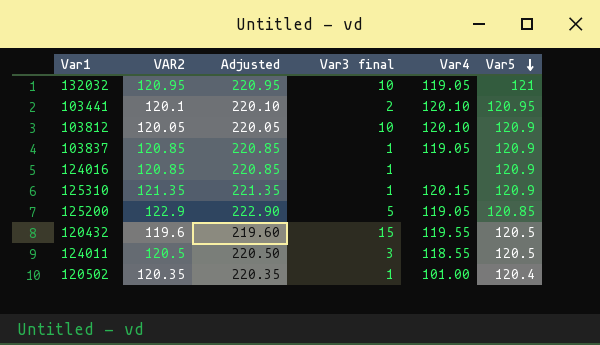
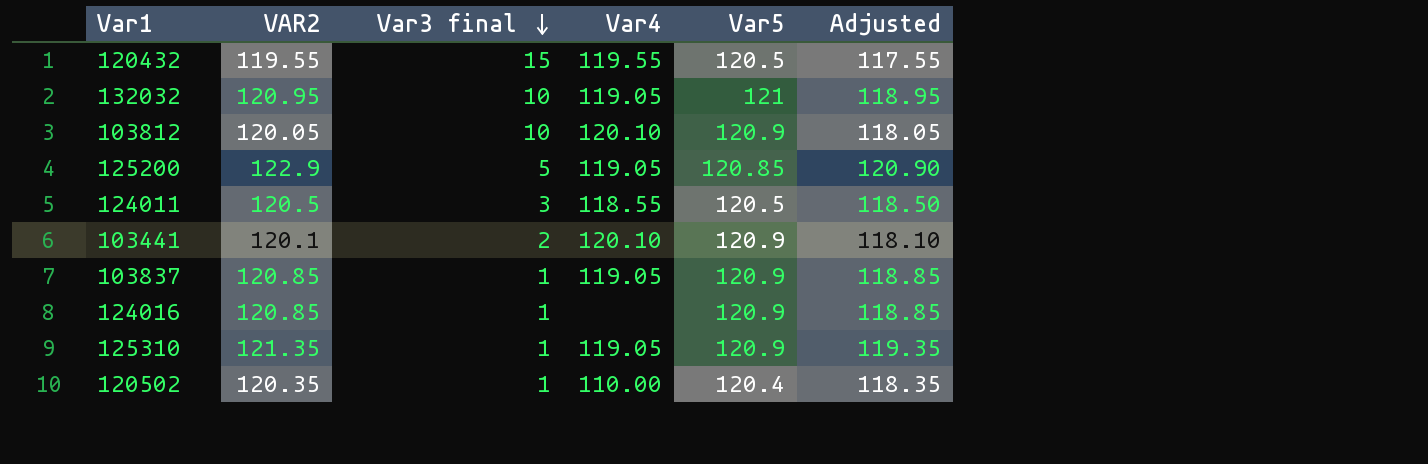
row order: Var5 descending -> Var3 final descending
column Adjusted | formula: [VAR2] + 100 -> [VAR2] - 2
column Adjusted | position: 3 -> 6
120432 | VAR2: 119.6 -> 119.55
103441 | Var5: 120.95 -> 120.9
125310 | Var4: 120.15 -> 119.05
120502 | Var4: 101.00 -> 110.00

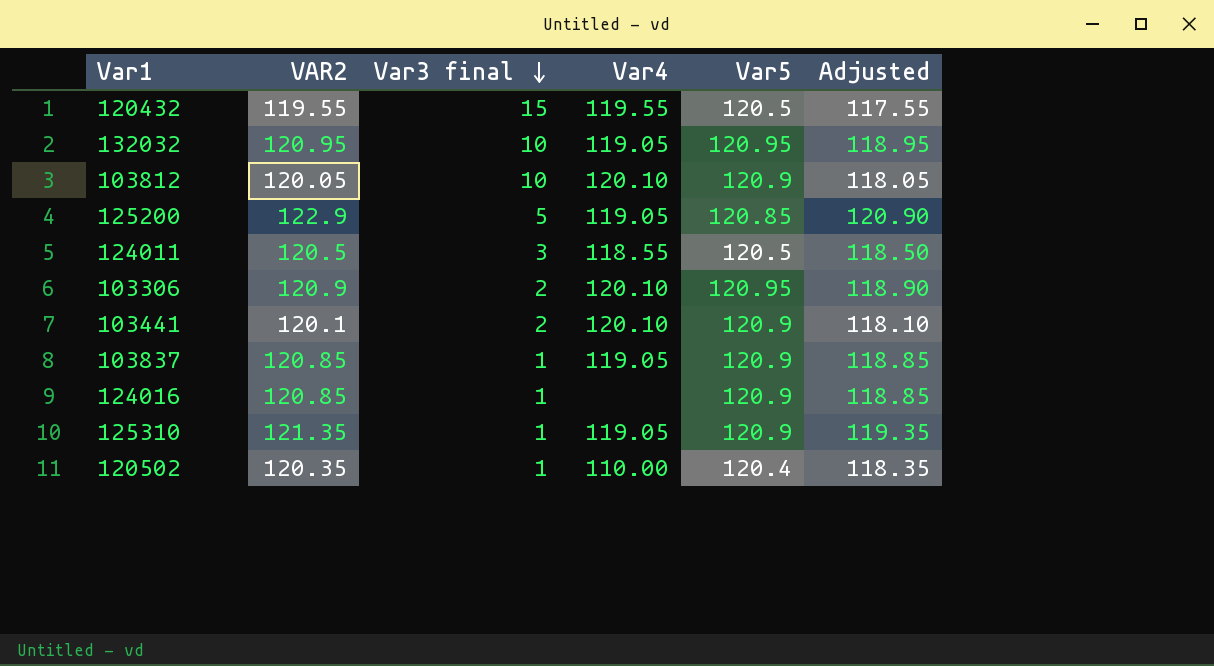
132032 | Var5: 121 -> 120.95
row 103306: none -> 120.9 | 2 | 120.10 | 120.95 | 118.90

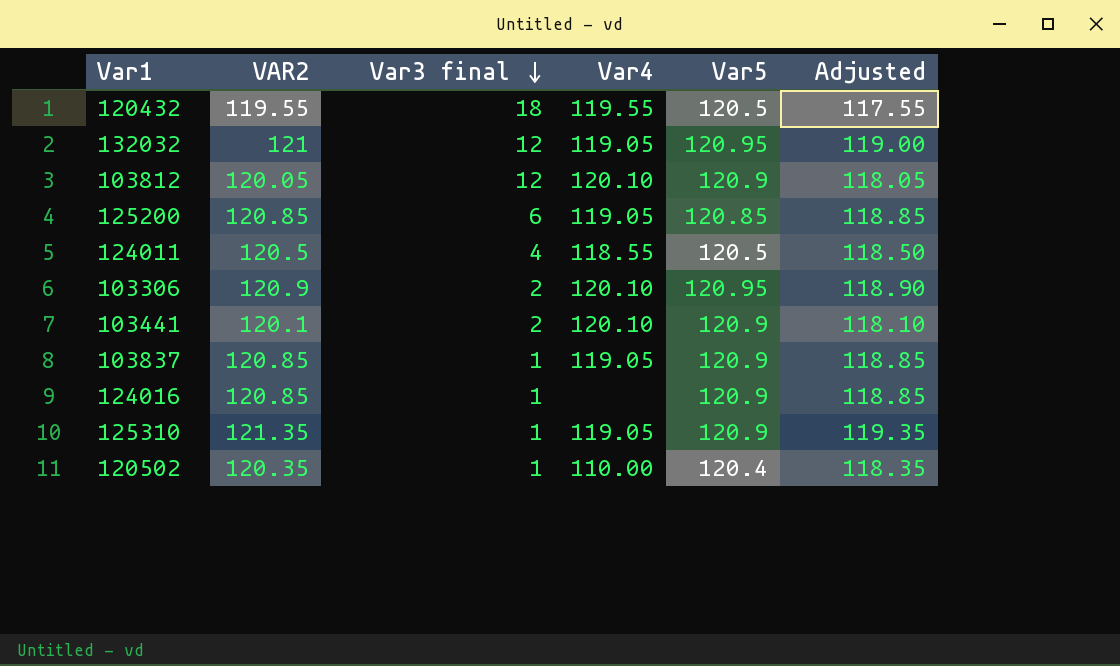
120432 | Var3 final: 15 -> 18
132032 | VAR2: 120.95 -> 121
132032 | Var3 final: 10 -> 12
132032 | Adjusted: 118.95 -> 119.00
103812 | Var3 final: 10 -> 12
125200 | VAR2: 122.9 -> 120.85
125200 | Var3 final: 5 -> 6
125200 | Adjusted: 120.90 -> 118.85
124011 | Var3 final: 3 -> 4

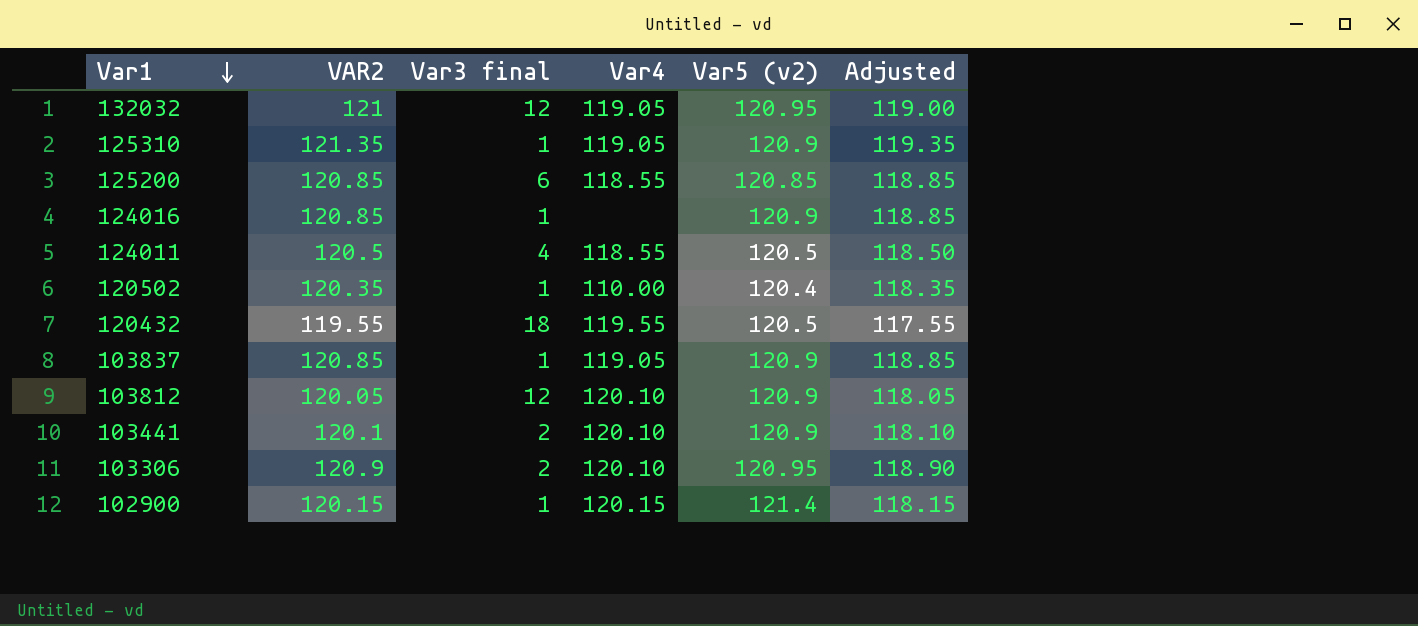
row order: Var3 final descending -> Var1 descending
column name: Var5 -> Var5 (v2)
125200 | Var4: 119.05 -> 118.55
row 102900: none -> 120.15 | 1 | 120.15 | 121.4 | 118.15

